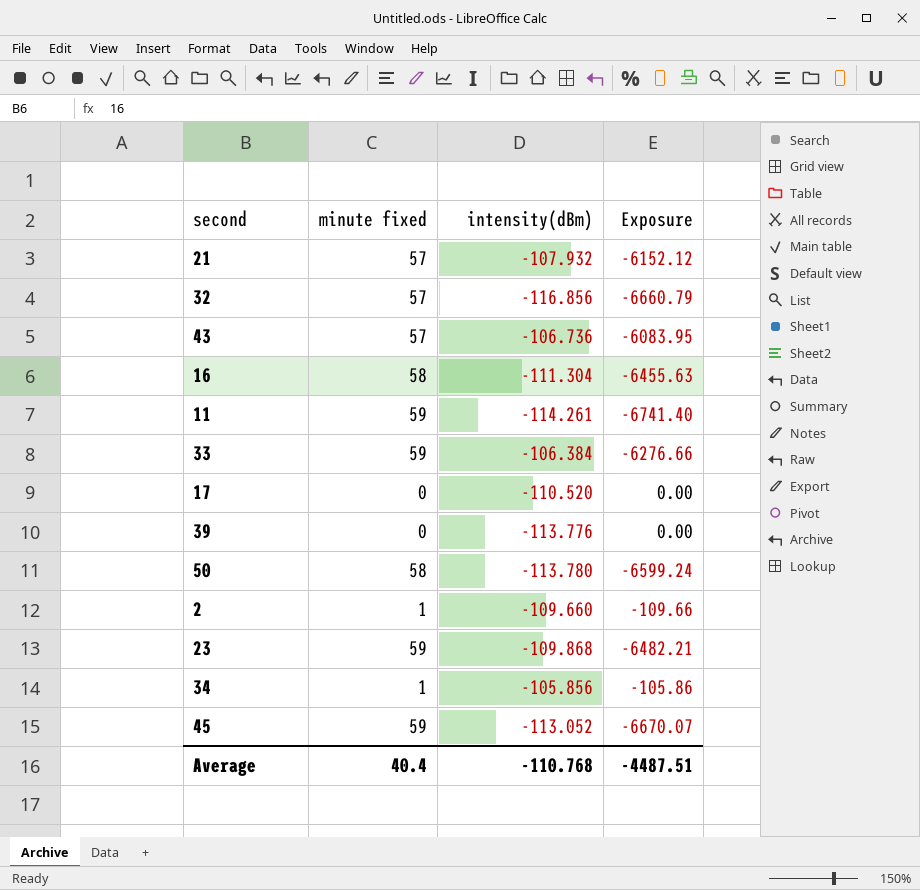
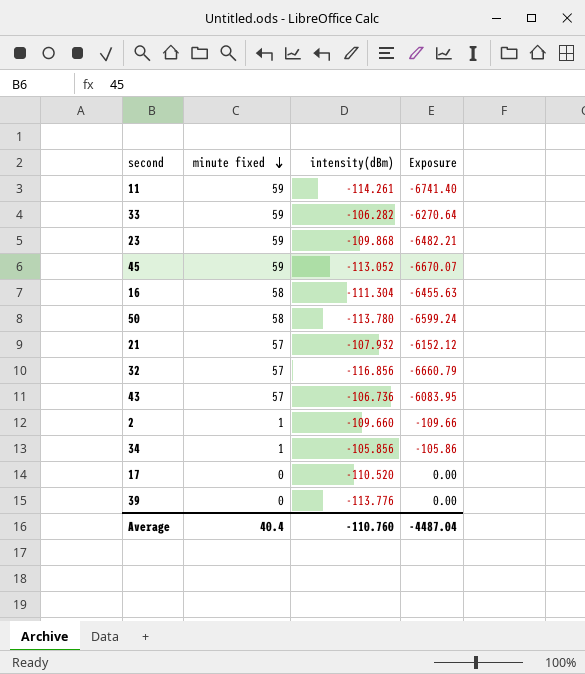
row order: none -> minute fixed descending
33 | intensity(dBm): -106.384 -> -106.282
33 | Exposure: -6276.66 -> -6270.64
Average | intensity(dBm): -110.768 -> -110.760
Average | Exposure: -4487.51 -> -4487.04

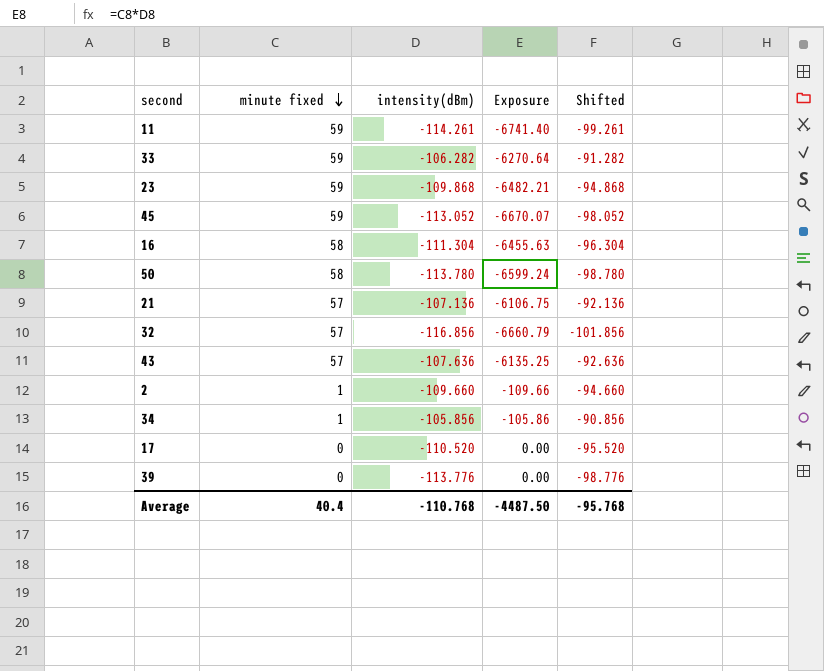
column Shifted | formula: none -> [intensity(dBm)] + 15
21 | intensity(dBm): -107.932 -> -107.136
21 | Exposure: -6152.12 -> -6106.75
43 | intensity(dBm): -106.736 -> -107.636
43 | Exposure: -6083.95 -> -6135.25
Average | intensity(dBm): -110.760 -> -110.768
Average | Exposure: -4487.04 -> -4487.50

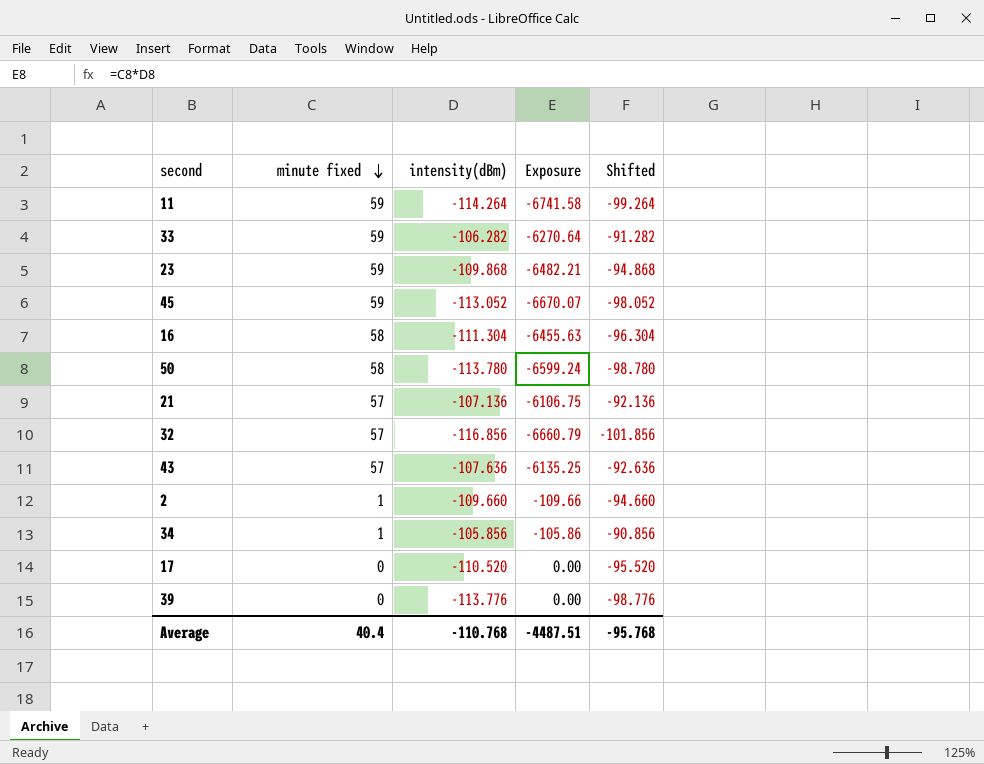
11 | intensity(dBm): -114.261 -> -114.264
11 | Exposure: -6741.40 -> -6741.58
11 | Shifted: -99.261 -> -99.264
Average | Exposure: -4487.50 -> -4487.51

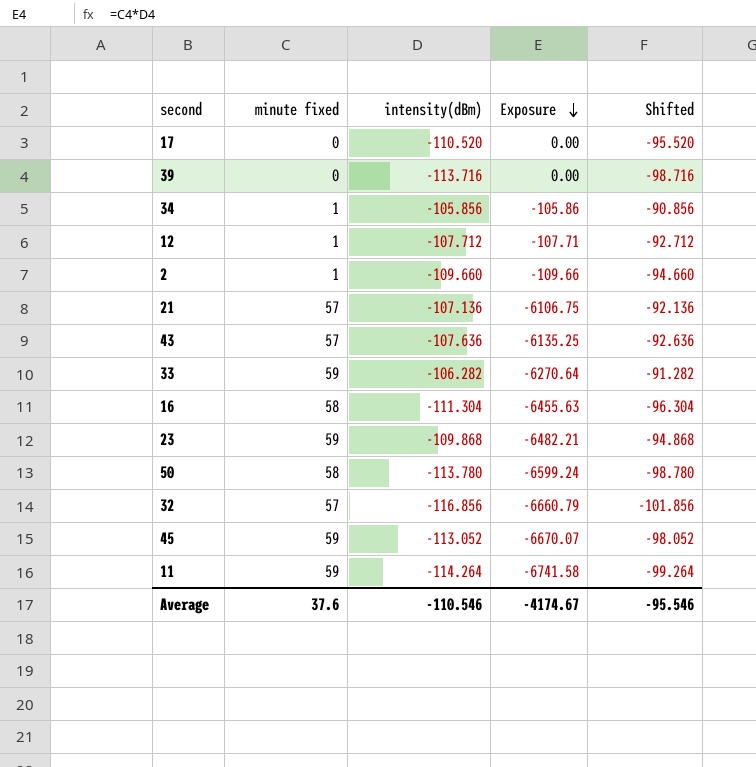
row order: minute fixed descending -> Exposure descending
39 | intensity(dBm): -113.776 -> -113.716
39 | Shifted: -98.776 -> -98.716
row 12: none -> 1 | -107.712 | -107.71 | -92.712
Average | minute fixed: 40.4 -> 37.6
Average | intensity(dBm): -110.768 -> -110.546
Average | Exposure: -4487.51 -> -4174.67
Average | Shifted: -95.768 -> -95.546

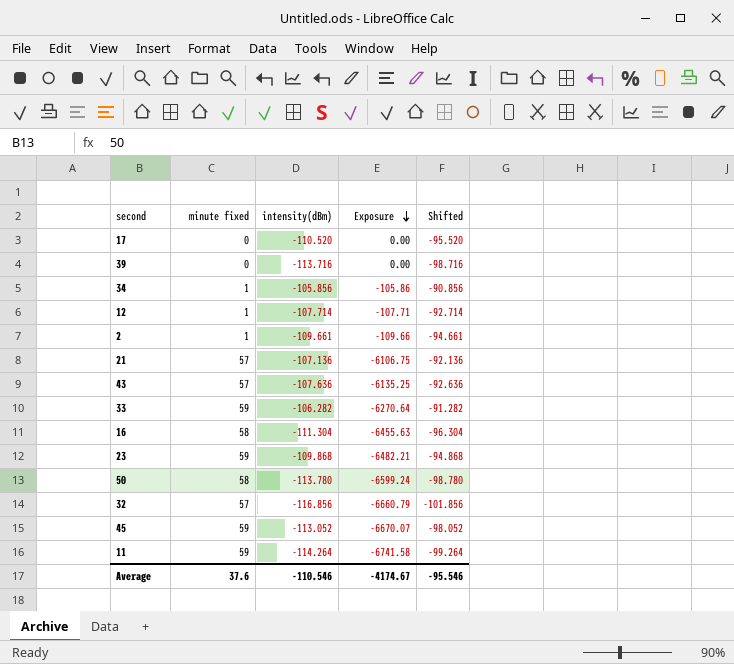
12 | intensity(dBm): -107.712 -> -107.714
12 | Shifted: -92.712 -> -92.714
2 | intensity(dBm): -109.660 -> -109.661
2 | Shifted: -94.660 -> -94.661

